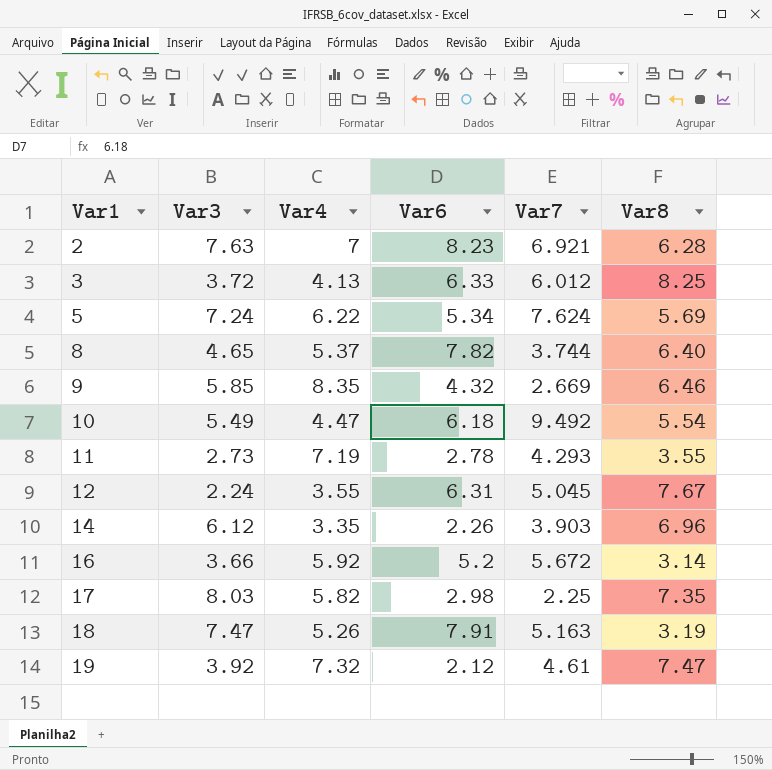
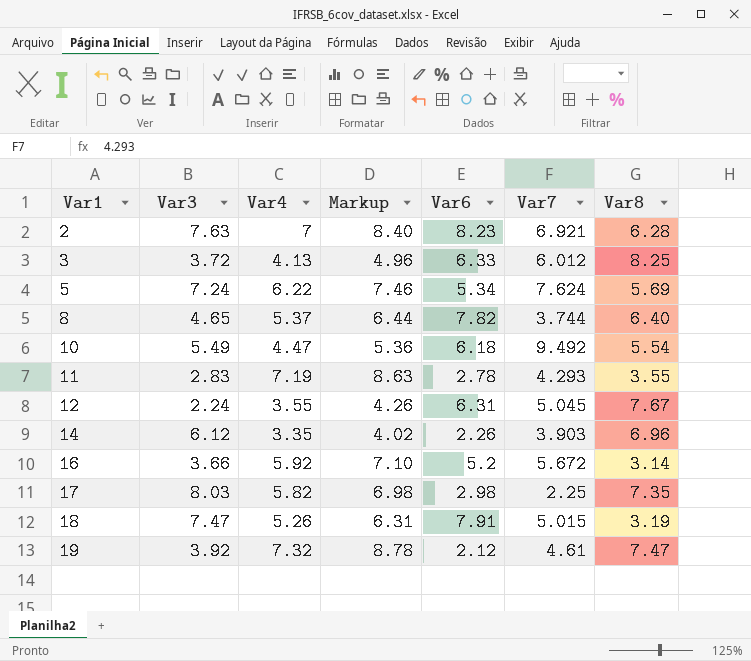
column Markup | formula: none -> [Var4] * 1.2
row 9: 5.85 | 8.35 | 4.32 | 2.669 | 6.46 -> none
11 | Var3: 2.73 -> 2.83
18 | Var7: 5.163 -> 5.015

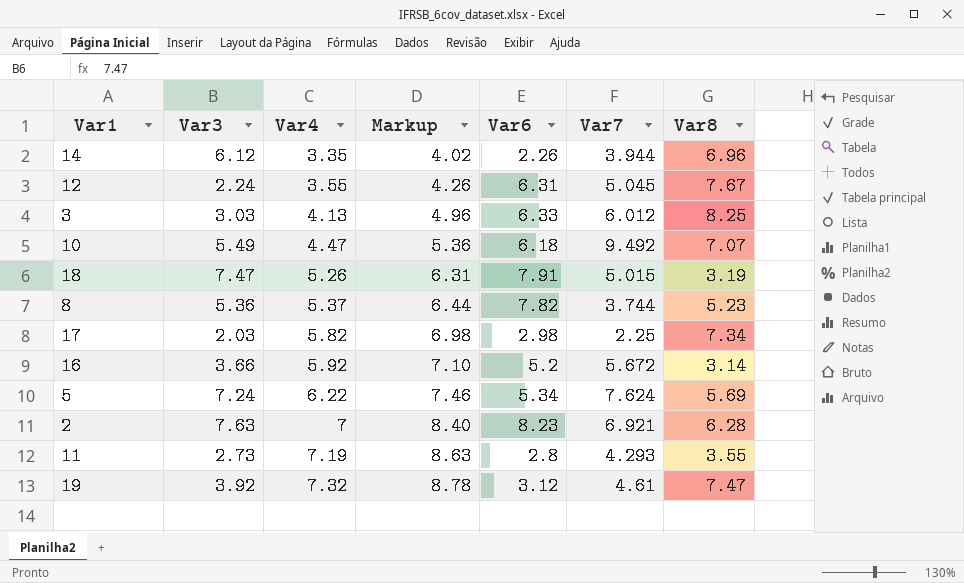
row order: Var1 ascending -> Var4 ascending
14 | Var7: 3.903 -> 3.944
3 | Var3: 3.72 -> 3.03
10 | Var8: 5.54 -> 7.07
8 | Var3: 4.65 -> 5.36
8 | Var8: 6.40 -> 5.23
17 | Var3: 8.03 -> 2.03
17 | Var8: 7.35 -> 7.34
11 | Var3: 2.83 -> 2.73
11 | Var6: 2.78 -> 2.8
19 | Var6: 2.12 -> 3.12

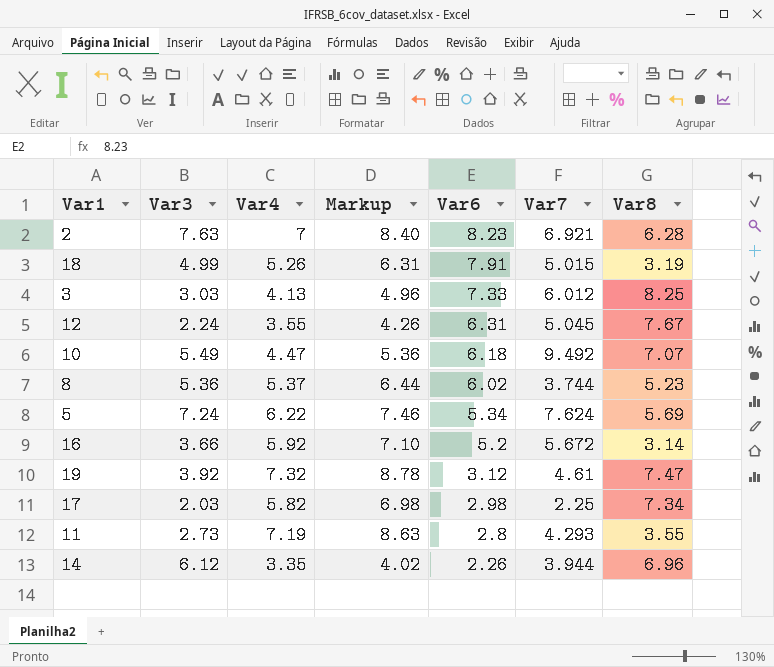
row order: Var4 ascending -> Var6 descending
18 | Var3: 7.47 -> 4.99
3 | Var6: 6.33 -> 7.33
8 | Var6: 7.82 -> 6.02

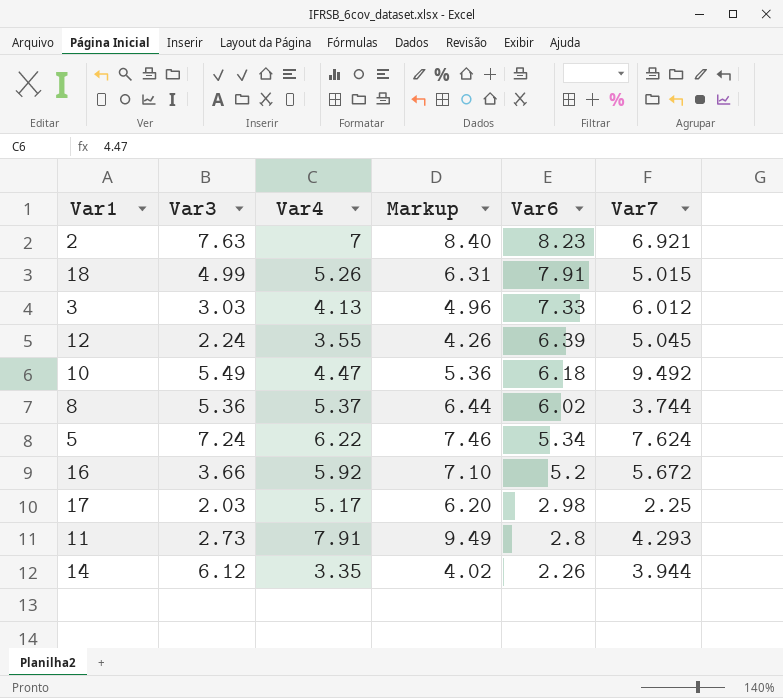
column Var8 | position: 7 -> none
row 19: 3.92 | 7.32 | 8.78 | 3.12 | 4.61 | 7.47 -> none
12 | Var6: 6.31 -> 6.39
17 | Var4: 5.82 -> 5.17
17 | Markup: 6.98 -> 6.20
11 | Var4: 7.19 -> 7.91
11 | Markup: 8.63 -> 9.49

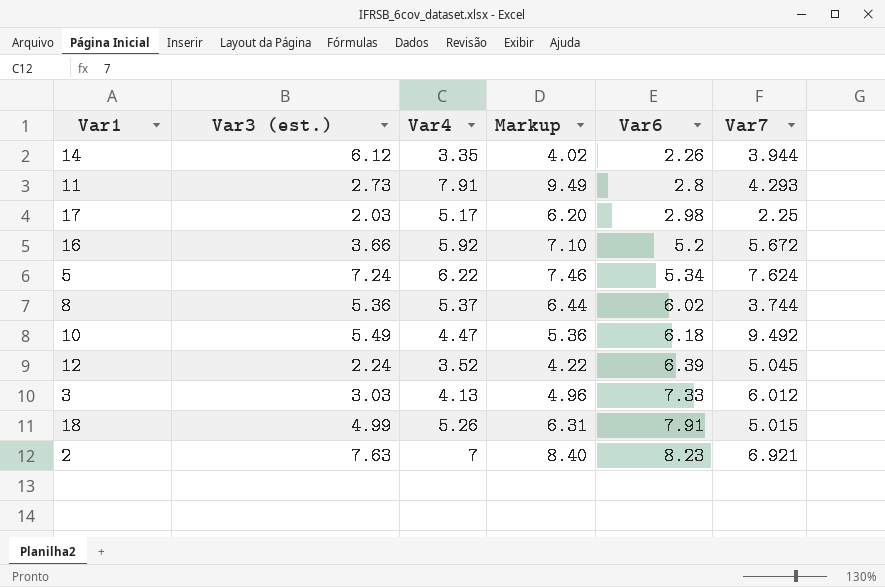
row order: Var6 descending -> Var6 ascending
column name: Var3 -> Var3 (est.)
12 | Var4: 3.55 -> 3.52
12 | Markup: 4.26 -> 4.22

